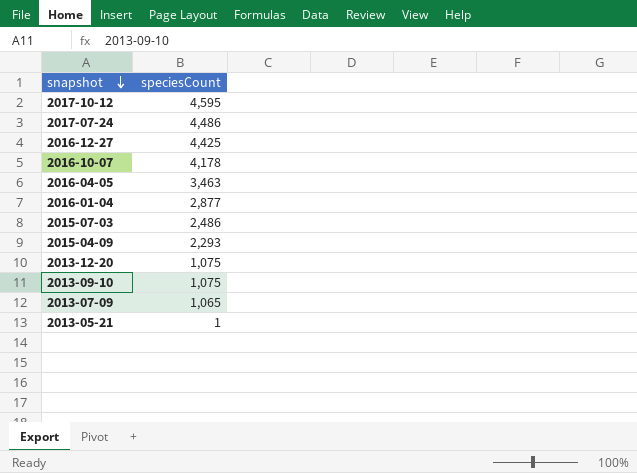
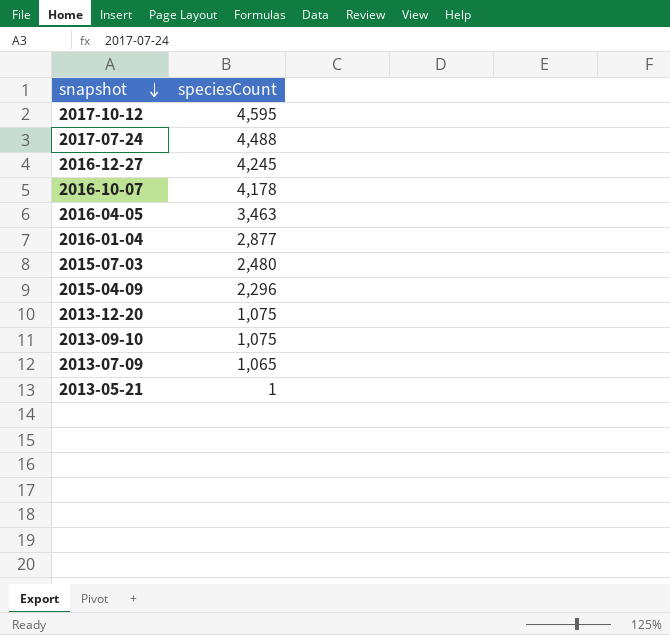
2017-07-24 | speciesCount: 4,486 -> 4,488
2016-12-27 | speciesCount: 4,425 -> 4,245
2015-07-03 | speciesCount: 2,486 -> 2,480
2015-04-09 | speciesCount: 2,293 -> 2,296

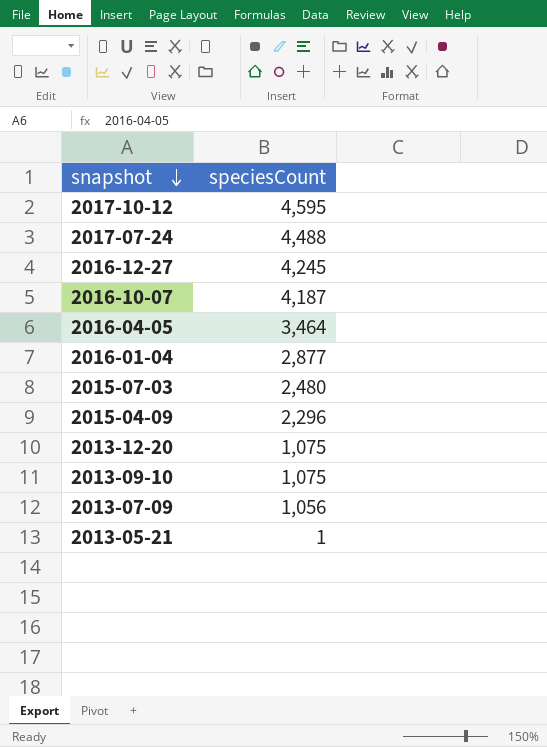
2016-10-07 | speciesCount: 4,178 -> 4,187
2016-04-05 | speciesCount: 3,463 -> 3,464
2013-07-09 | speciesCount: 1,065 -> 1,056

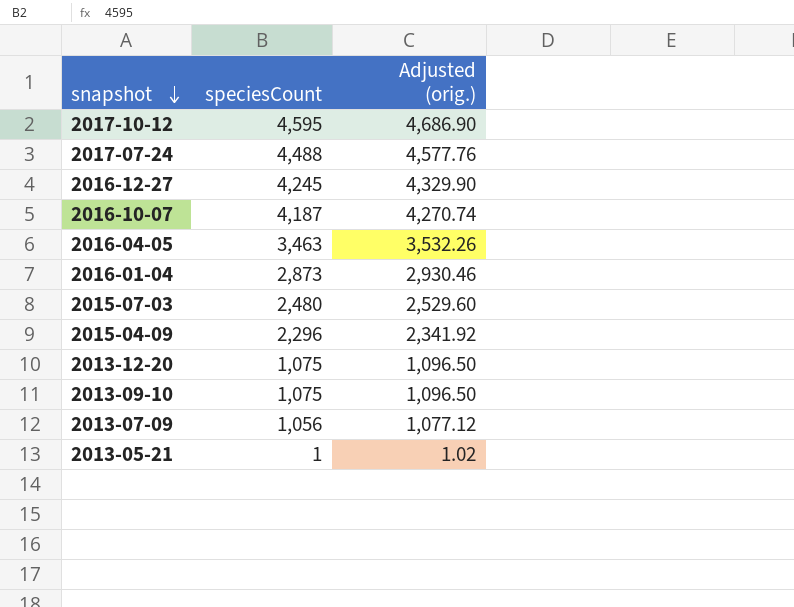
column Adjusted (orig.) | formula: none -> [speciesCount] * 1.02
2016-04-05 | speciesCount: 3,464 -> 3,463
2016-01-04 | speciesCount: 2,877 -> 2,873

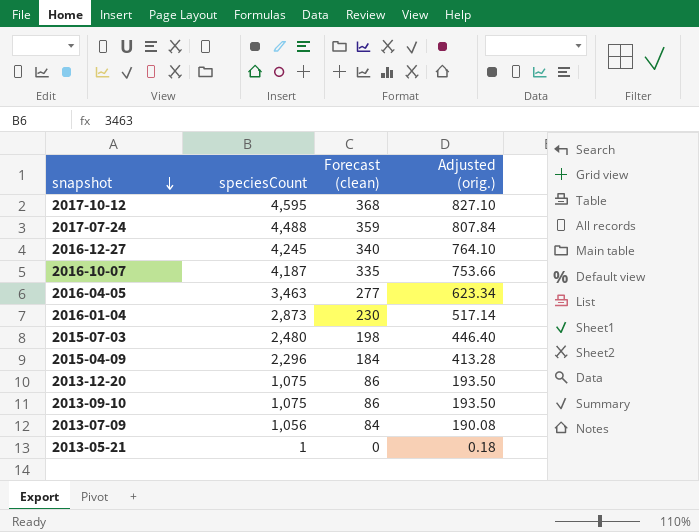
column Forecast (clean) | formula: none -> [speciesCount] * 0.08
column Adjusted (orig.) | formula: [speciesCount] * 1.02 -> [speciesCount] * 0.18

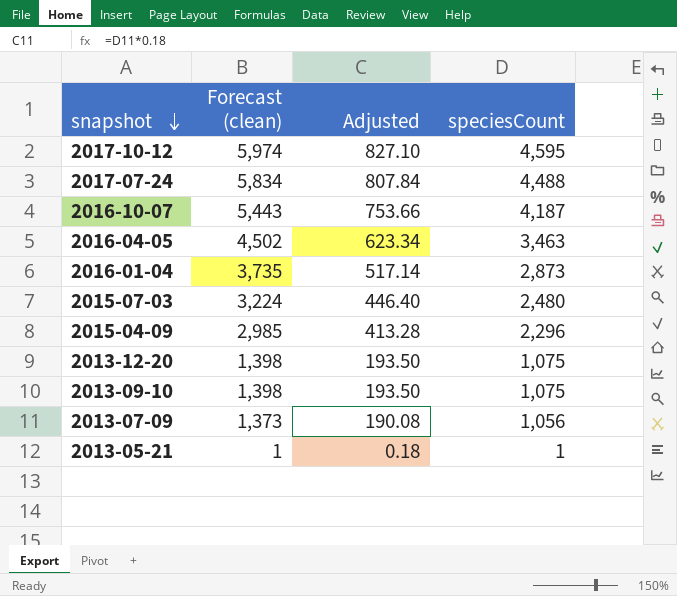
column Forecast (clean) | formula: [speciesCount] * 0.08 -> [speciesCount] * 1.3
column name: Adjusted (orig.) -> Adjusted
column speciesCount | position: 2 -> 4
row 2016-12-27: 4,245 | 340 | 764.10 -> none

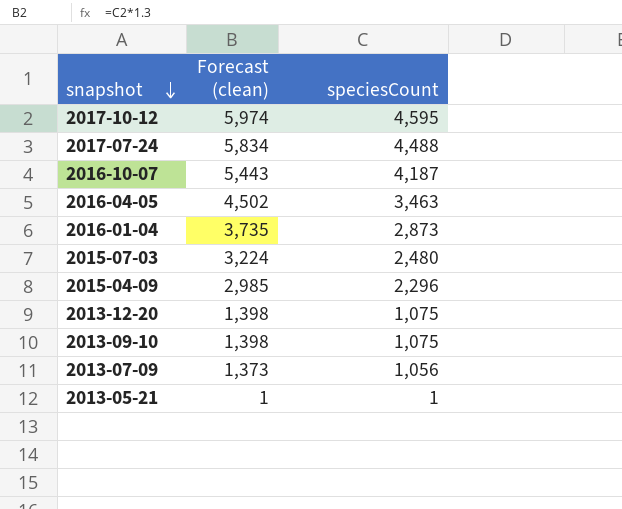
column Adjusted | formula: [speciesCount] * 0.18 -> none

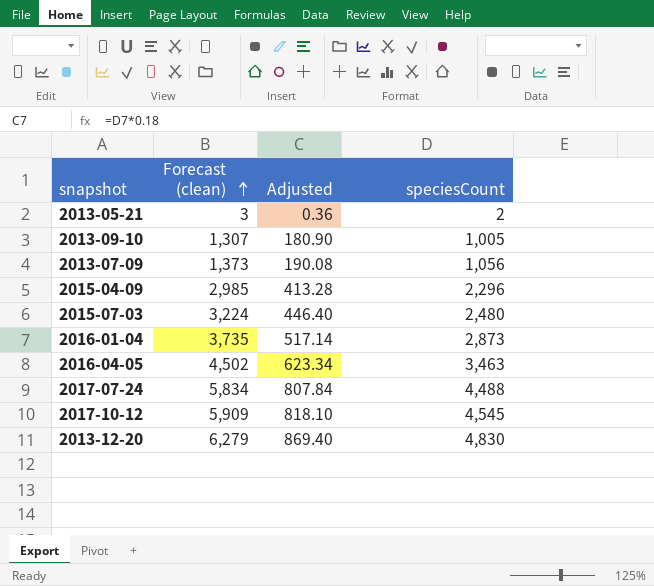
row order: snapshot descending -> Forecast (clean) ascending
column Adjusted | formula: none -> [speciesCount] * 0.18
row 2016-10-07: 5,443 | 4,187 -> none
2013-05-21 | Forecast (clean): 1 -> 3
2013-05-21 | speciesCount: 1 -> 2
2013-09-10 | Forecast (clean): 1,398 -> 1,307
2013-09-10 | speciesCount: 1,075 -> 1,005
2017-10-12 | Forecast (clean): 5,974 -> 5,909
2017-10-12 | speciesCount: 4,595 -> 4,545
2013-12-20 | Forecast (clean): 1,398 -> 6,279
2013-12-20 | speciesCount: 1,075 -> 4,830

